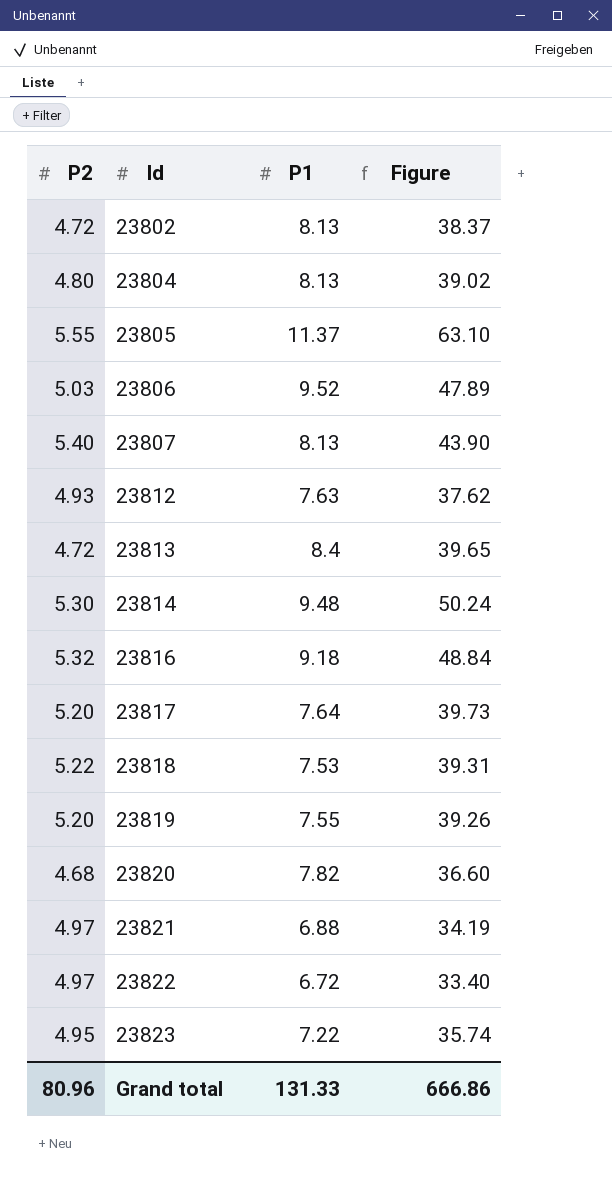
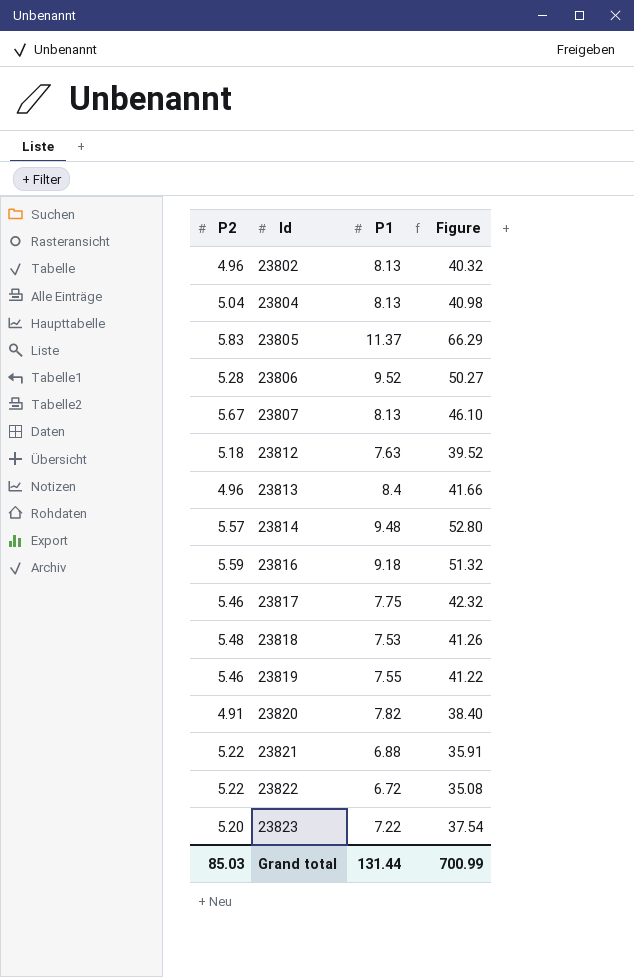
23802 | P2: 4.72 -> 4.96
23802 | Figure: 38.37 -> 40.32
23804 | P2: 4.80 -> 5.04
23804 | Figure: 39.02 -> 40.98
23805 | P2: 5.55 -> 5.83
23805 | Figure: 63.10 -> 66.29
23806 | P2: 5.03 -> 5.28
23806 | Figure: 47.89 -> 50.27
23807 | P2: 5.40 -> 5.67
23807 | Figure: 43.90 -> 46.10
23812 | P2: 4.93 -> 5.18
23812 | Figure: 37.62 -> 39.52
23813 | P2: 4.72 -> 4.96
23813 | Figure: 39.65 -> 41.66
23814 | P2: 5.30 -> 5.57
23814 | Figure: 50.24 -> 52.80
23816 | P2: 5.32 -> 5.59
23816 | Figure: 48.84 -> 51.32
23817 | P2: 5.20 -> 5.46
23817 | P1: 7.64 -> 7.75
23817 | Figure: 39.73 -> 42.32
23818 | P2: 5.22 -> 5.48
23818 | Figure: 39.31 -> 41.26
23819 | P2: 5.20 -> 5.46
23819 | Figure: 39.26 -> 41.22
23820 | P2: 4.68 -> 4.91
23820 | Figure: 36.60 -> 38.40
23821 | P2: 4.97 -> 5.22
23821 | Figure: 34.19 -> 35.91
23822 | P2: 4.97 -> 5.22
23822 | Figure: 33.40 -> 35.08
23823 | P2: 4.95 -> 5.20
23823 | Figure: 35.74 -> 37.54
Grand total | P2: 80.96 -> 85.03
Grand total | P1: 131.33 -> 131.44
Grand total | Figure: 666.86 -> 700.99

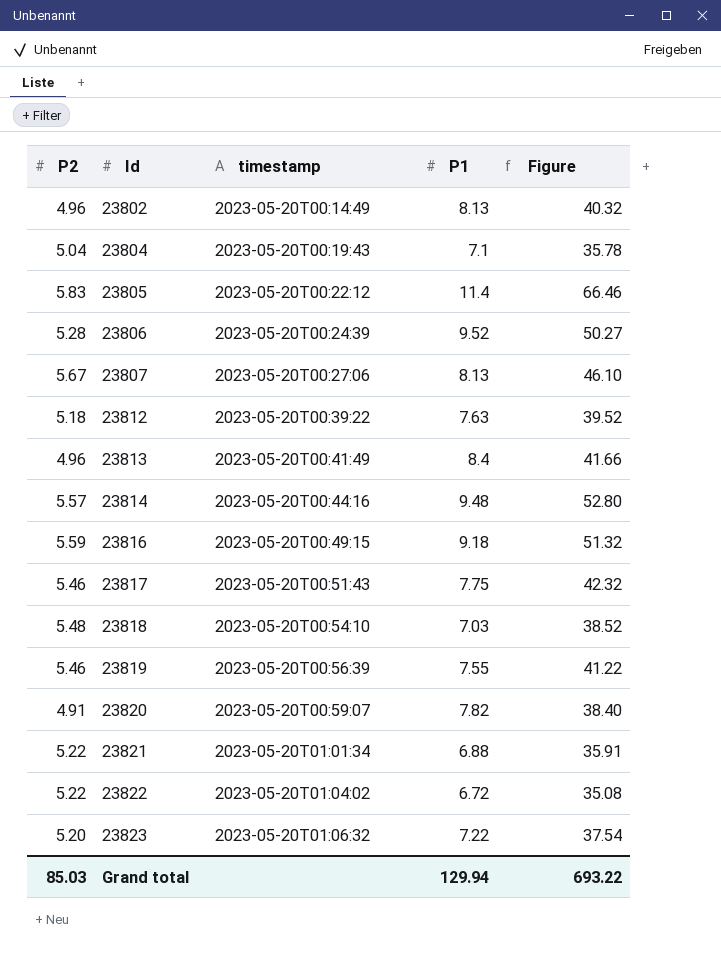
column timestamp | position: none -> 3
23804 | P1: 8.13 -> 7.1
23804 | Figure: 40.98 -> 35.78
23805 | P1: 11.37 -> 11.4
23805 | Figure: 66.29 -> 66.46
23818 | P1: 7.53 -> 7.03
23818 | Figure: 41.26 -> 38.52
Grand total | P1: 131.44 -> 129.94
Grand total | Figure: 700.99 -> 693.22

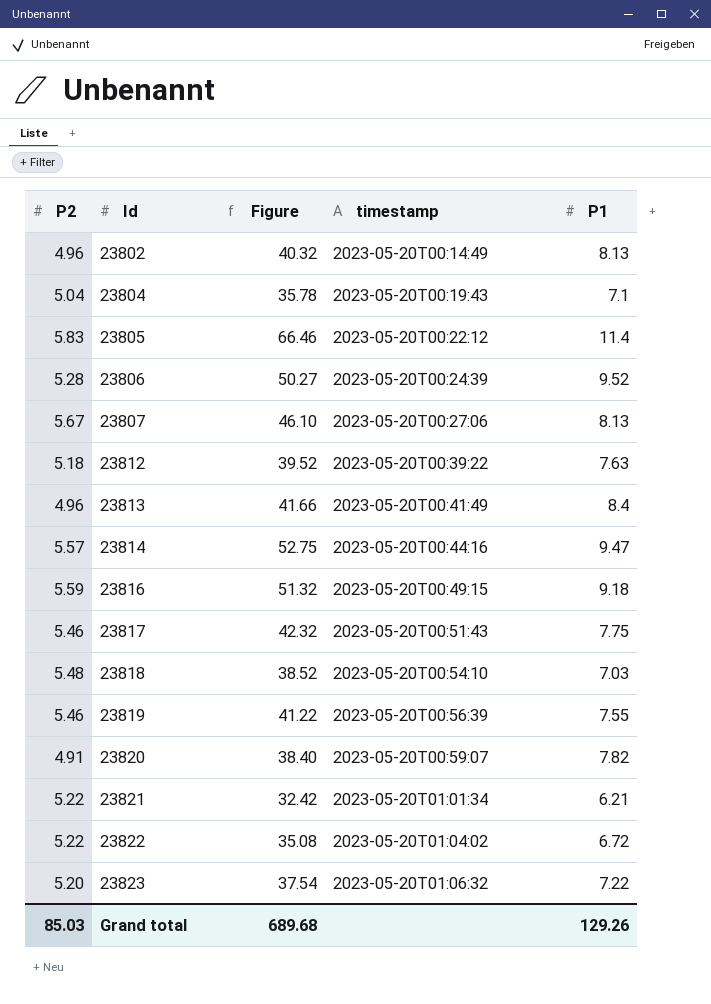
column Figure | position: 5 -> 3
23814 | Figure: 52.80 -> 52.75
23814 | P1: 9.48 -> 9.47
23821 | Figure: 35.91 -> 32.42
23821 | P1: 6.88 -> 6.21
Grand total | Figure: 693.22 -> 689.68
Grand total | P1: 129.94 -> 129.26

